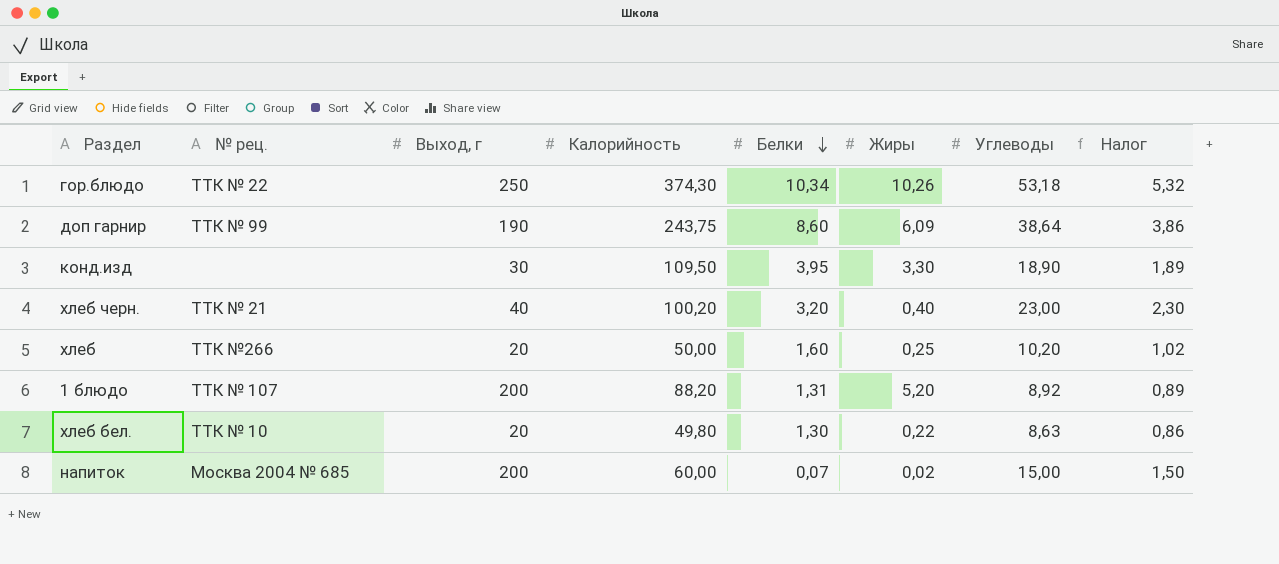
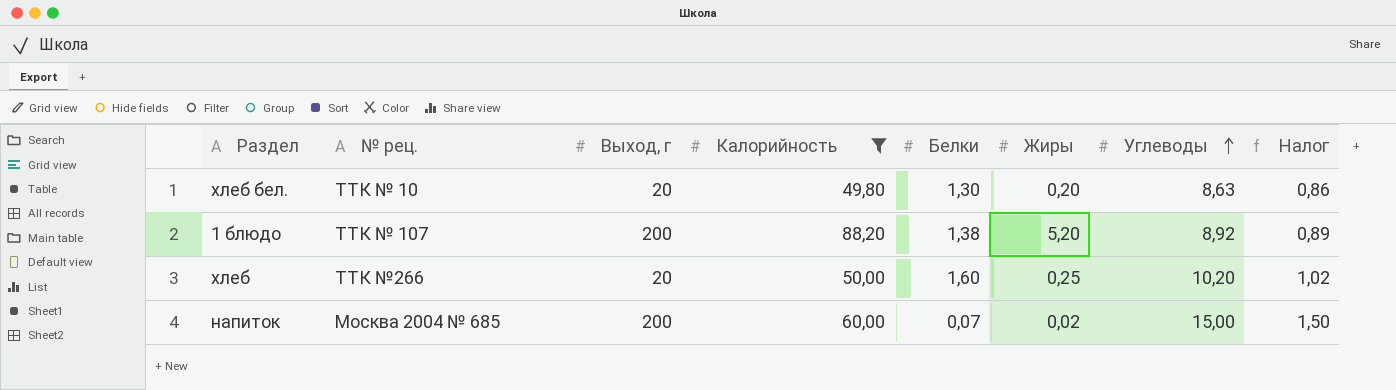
filter: none -> Калорийность <= 88,20
row order: Белки descending -> Углеводы ascending
хлеб бел. | Жиры: 0,22 -> 0,20
1 блюдо | Белки: 1,31 -> 1,38

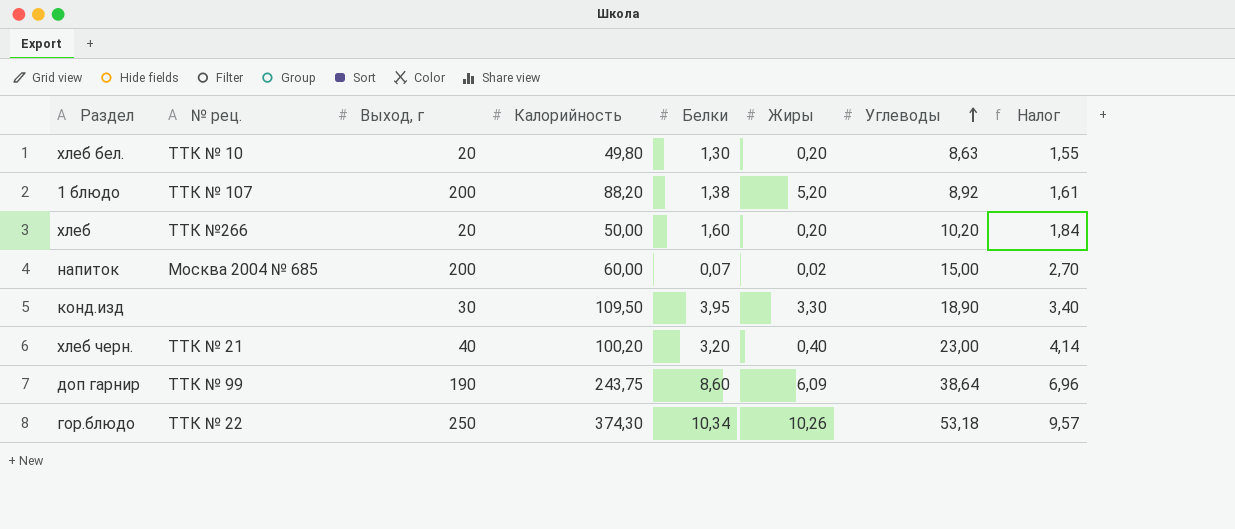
filter: Калорийность <= 88,20 -> none
column Налог | formula: [Углеводы] * 0,1 -> [Углеводы] * 0,18
хлеб | Жиры: 0,25 -> 0,20

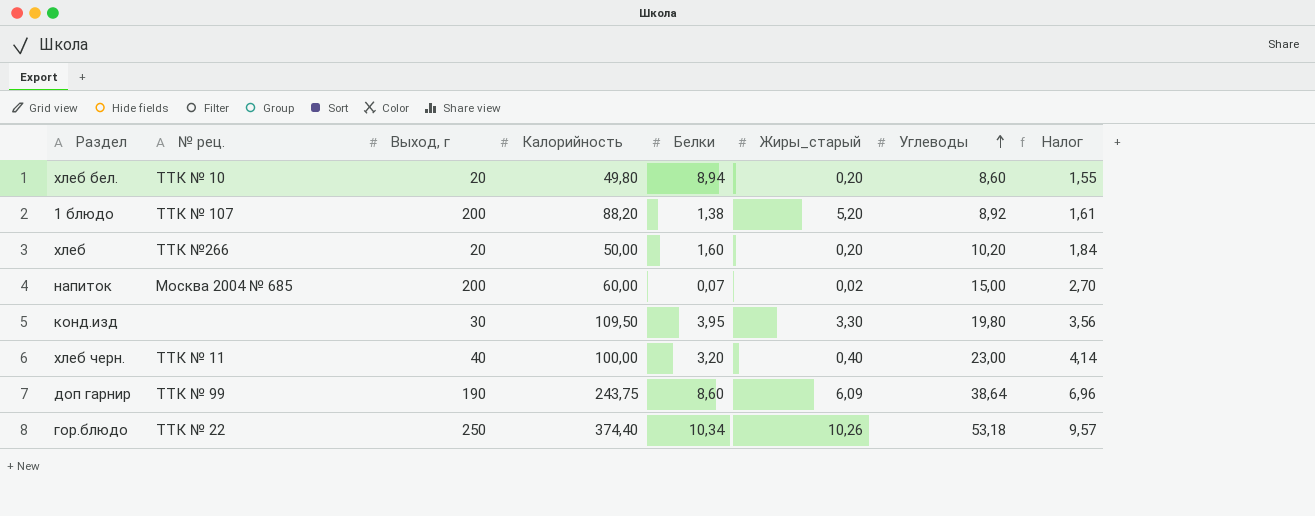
column name: Жиры -> Жиры_старый
хлеб бел. | Белки: 1,30 -> 8,94
хлеб бел. | Углеводы: 8,63 -> 8,60
конд.изд | Углеводы: 18,90 -> 19,80
конд.изд | Налог: 3,40 -> 3,56
хлеб черн. | № рец.: ТТК № 21 -> ТТК № 11
хлеб черн. | Калорийность: 100,20 -> 100,00
гор.блюдо | Калорийность: 374,30 -> 374,40

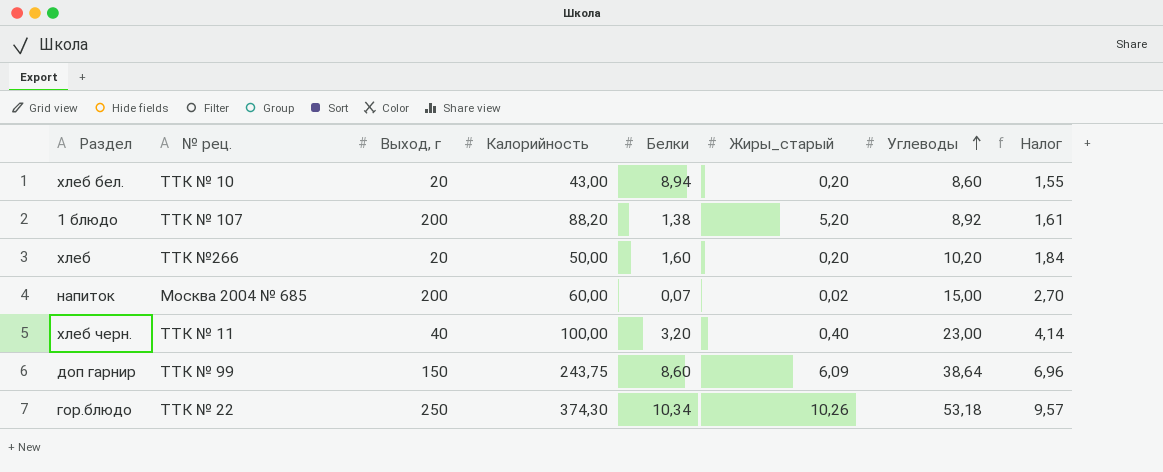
row конд.изд: none | 30 | 109,50 | 3,95 | 3,30 | 19,80 | 3,56 -> none
хлеб бел. | Калорийность: 49,80 -> 43,00
доп гарнир | Выход, г: 190 -> 150
гор.блюдо | Калорийность: 374,40 -> 374,30

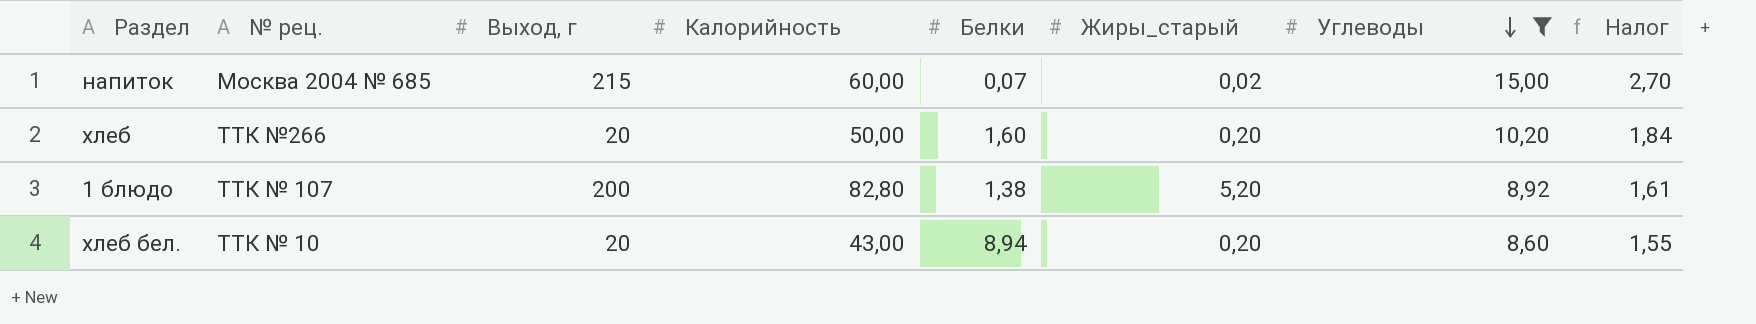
filter: none -> Углеводы <= 15,00
row order: Углеводы ascending -> Углеводы descending
напиток | Выход, г: 200 -> 215
1 блюдо | Калорийность: 88,20 -> 82,80

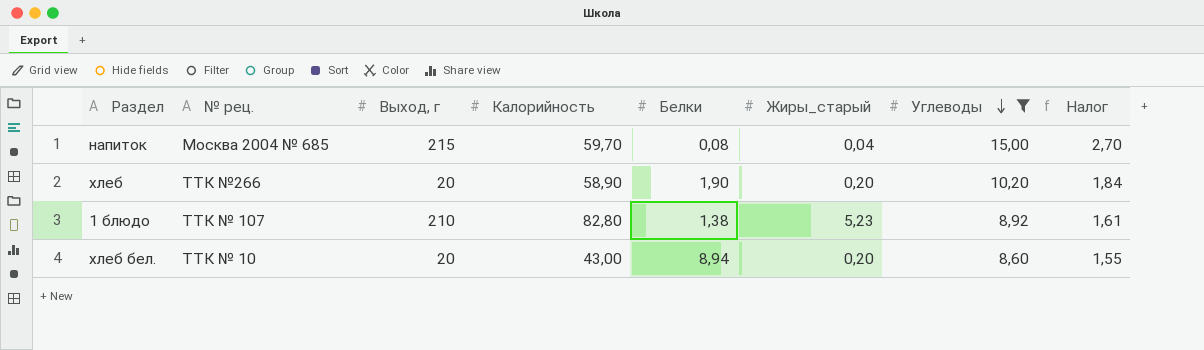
напиток | Калорийность: 60,00 -> 59,70
напиток | Белки: 0,07 -> 0,08
напиток | Жиры_старый: 0,02 -> 0,04
хлеб | Калорийность: 50,00 -> 58,90
хлеб | Белки: 1,60 -> 1,90
1 блюдо | Выход, г: 200 -> 210
1 блюдо | Жиры_старый: 5,20 -> 5,23

